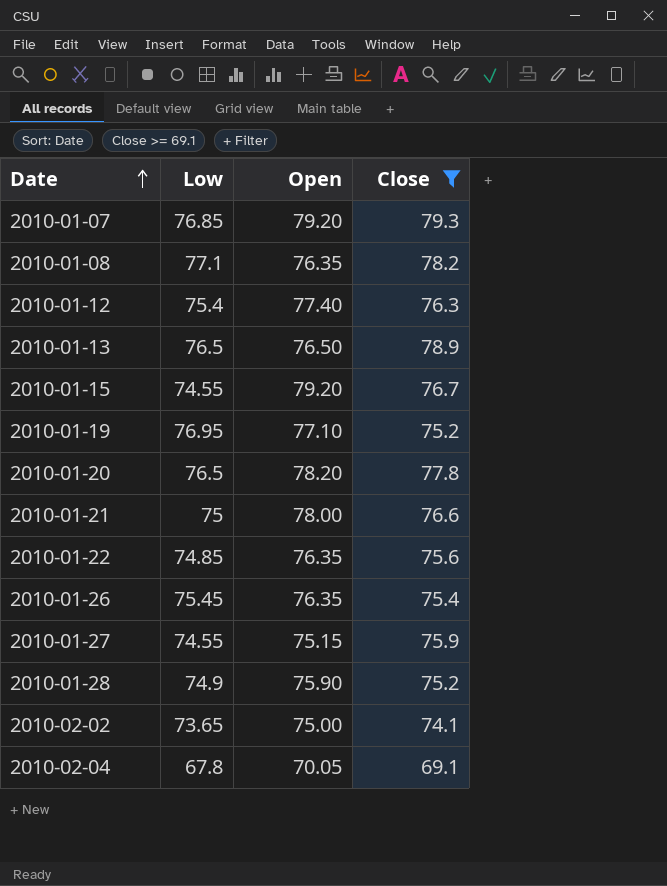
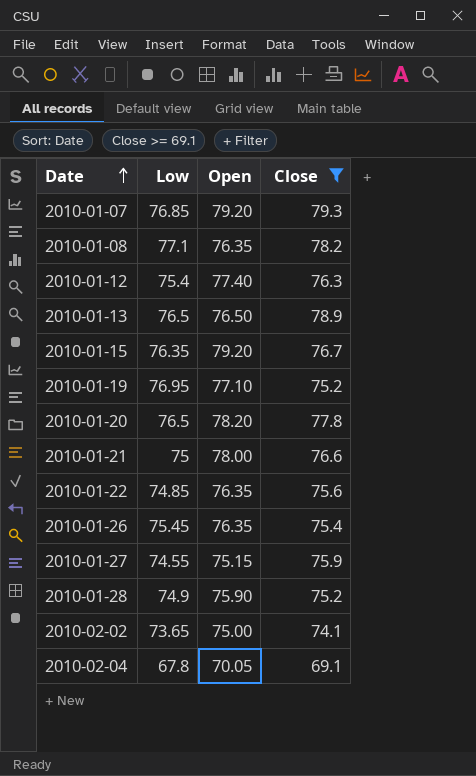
2010-01-15 | Low: 74.55 -> 76.35

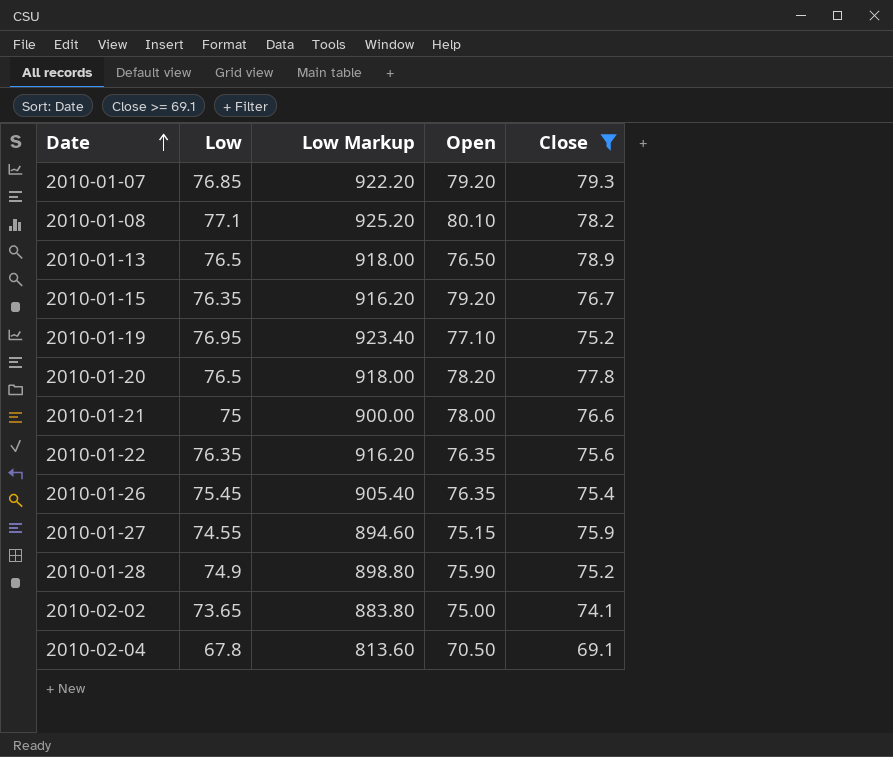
column Low Markup | formula: none -> [Low] * 12
row 2010-01-12: 75.4 | 77.40 | 76.3 -> none
2010-01-08 | Open: 76.35 -> 80.10
2010-01-22 | Low: 74.85 -> 76.35
2010-02-04 | Open: 70.05 -> 70.50

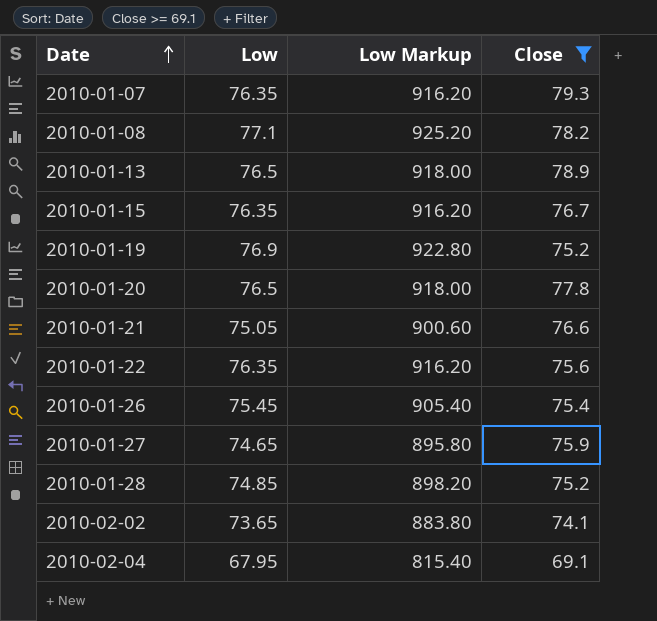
column Open | position: 4 -> none
2010-01-07 | Low: 76.85 -> 76.35
2010-01-07 | Low Markup: 922.20 -> 916.20
2010-01-19 | Low: 76.95 -> 76.9
2010-01-19 | Low Markup: 923.40 -> 922.80
2010-01-21 | Low: 75 -> 75.05
2010-01-21 | Low Markup: 900.00 -> 900.60
2010-01-27 | Low: 74.55 -> 74.65
2010-01-27 | Low Markup: 894.60 -> 895.80
2010-01-28 | Low: 74.9 -> 74.85
2010-01-28 | Low Markup: 898.80 -> 898.20
2010-02-04 | Low: 67.8 -> 67.95
2010-02-04 | Low Markup: 813.60 -> 815.40

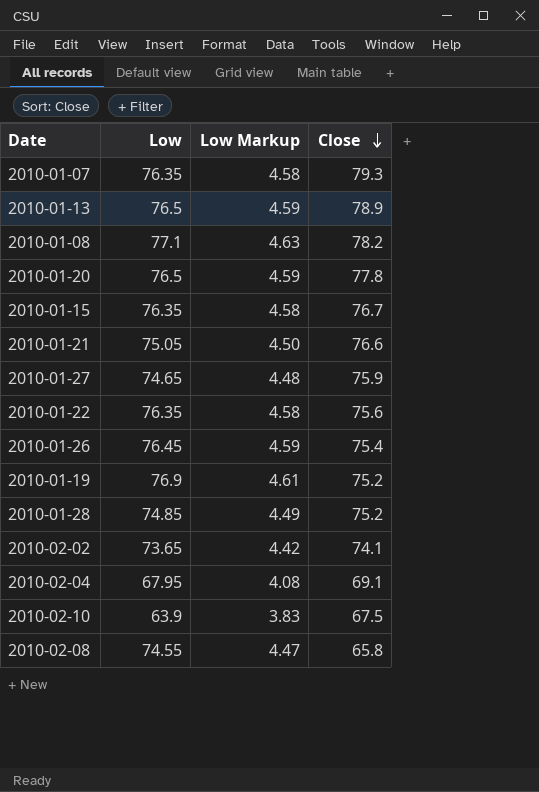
filter: Close >= 69.1 -> none
row order: Date ascending -> Close descending
column Low Markup | formula: [Low] * 12 -> [Low] * 0.06
2010-01-26 | Low: 75.45 -> 76.45

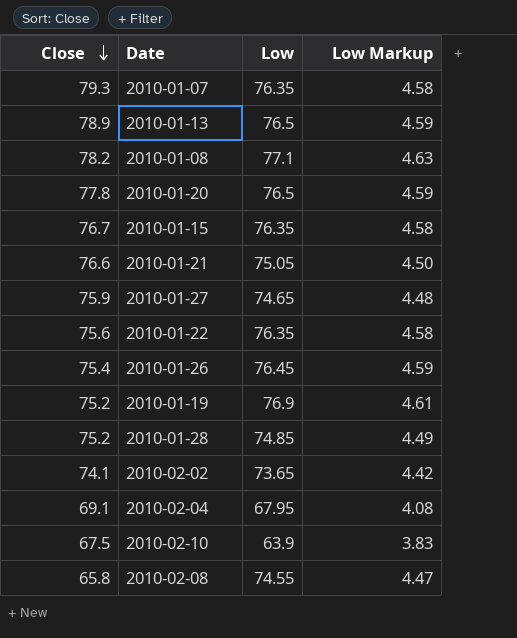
column Close | position: 4 -> 1

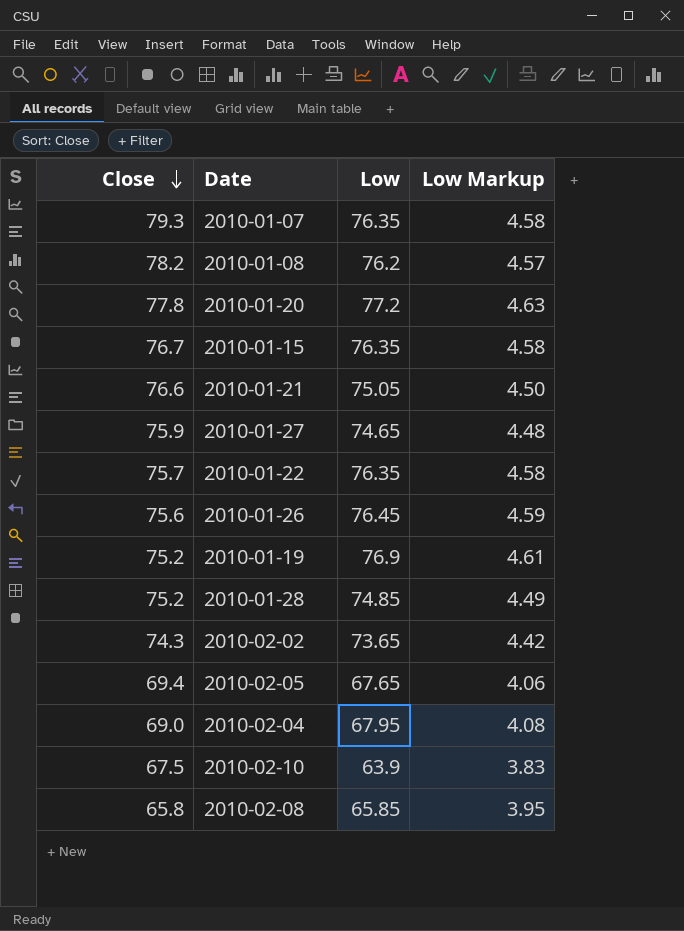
row 2010-01-13: 78.9 | 76.5 | 4.59 -> none
2010-01-08 | Low: 77.1 -> 76.2
2010-01-08 | Low Markup: 4.63 -> 4.57
2010-01-20 | Low: 76.5 -> 77.2
2010-01-20 | Low Markup: 4.59 -> 4.63
2010-01-22 | Close: 75.6 -> 75.7
2010-01-26 | Close: 75.4 -> 75.6
2010-02-02 | Close: 74.1 -> 74.3
row 2010-02-05: none -> 69.4 | 67.65 | 4.06
2010-02-04 | Close: 69.1 -> 69.0
2010-02-08 | Low: 74.55 -> 65.85
2010-02-08 | Low Markup: 4.47 -> 3.95

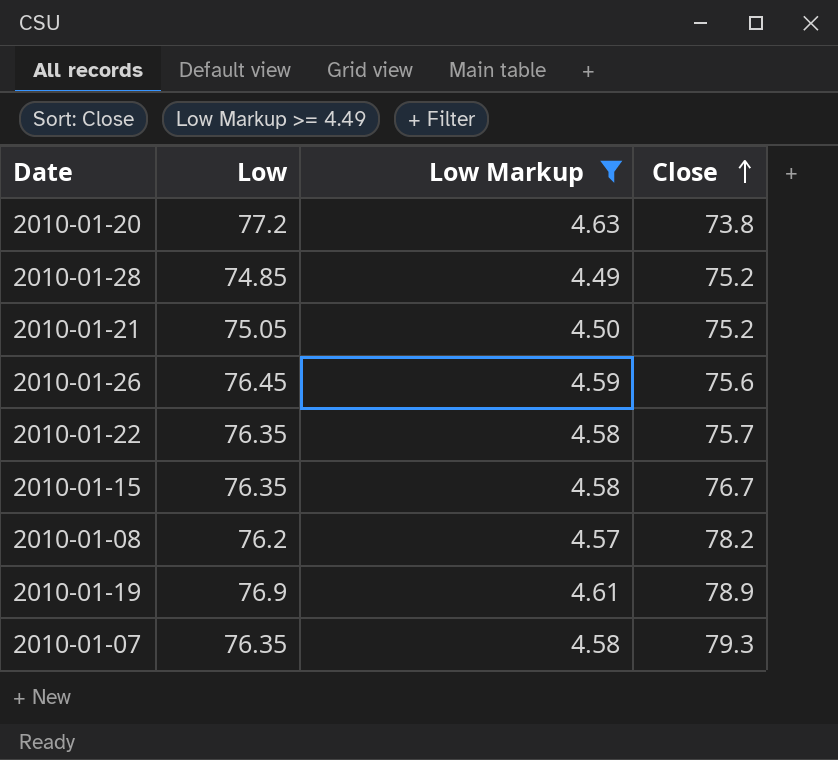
filter: none -> Low Markup >= 4.49
row order: Close descending -> Close ascending
column Close | position: 1 -> 4
2010-01-20 | Close: 77.8 -> 73.8
2010-01-21 | Close: 76.6 -> 75.2
2010-01-19 | Close: 75.2 -> 78.9

